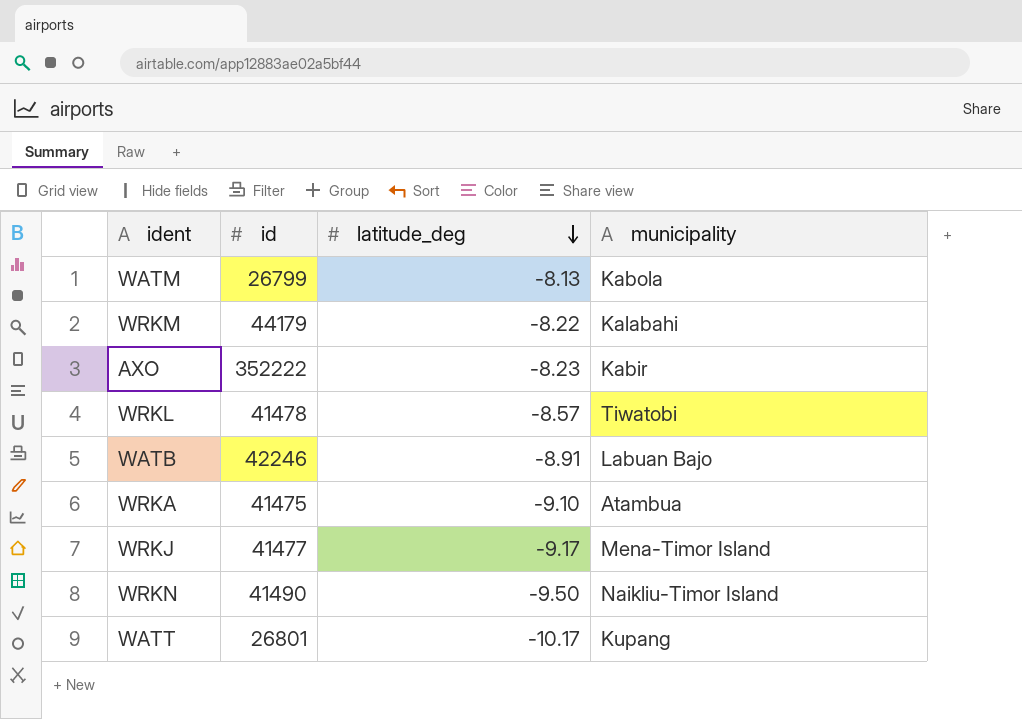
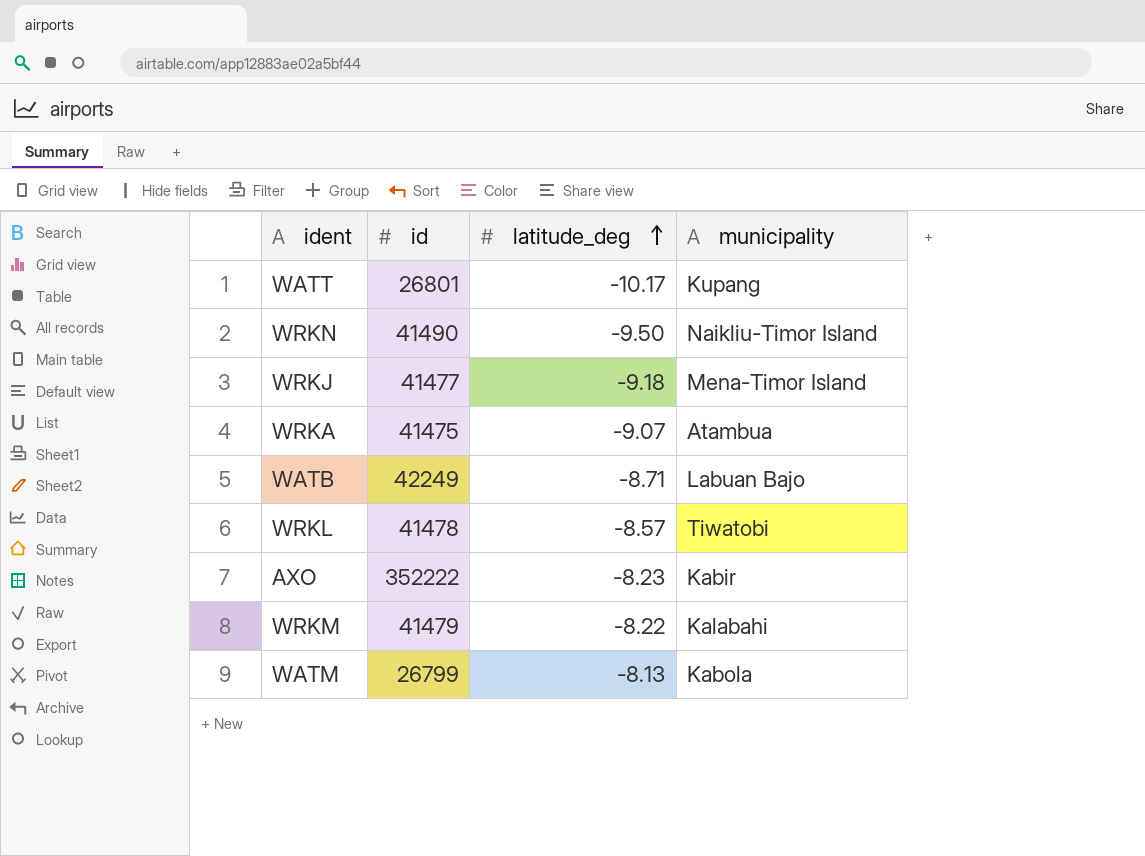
row order: latitude_deg descending -> latitude_deg ascending
WRKJ | latitude_deg: -9.17 -> -9.18
WRKA | latitude_deg: -9.10 -> -9.07
WATB | id: 42246 -> 42249
WATB | latitude_deg: -8.91 -> -8.71
WRKM | id: 44179 -> 41479

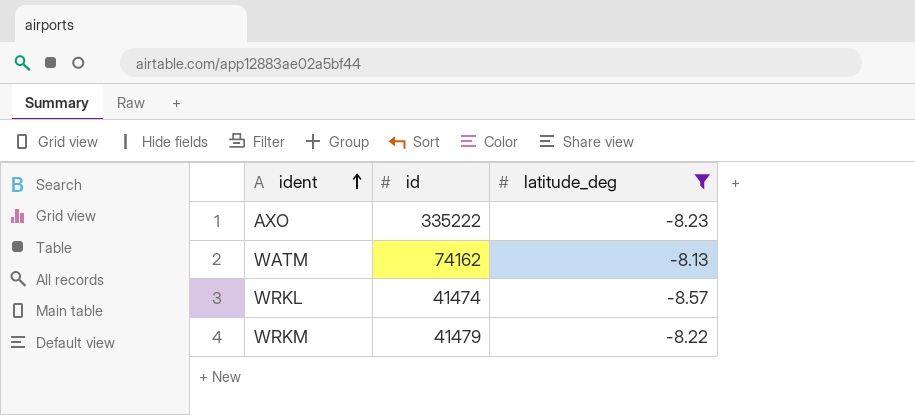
filter: none -> latitude_deg >= -8.57
row order: latitude_deg ascending -> ident ascending
column municipality | position: 4 -> none
AXO | id: 352222 -> 335222
WATM | id: 26799 -> 74162
WRKL | id: 41478 -> 41474

